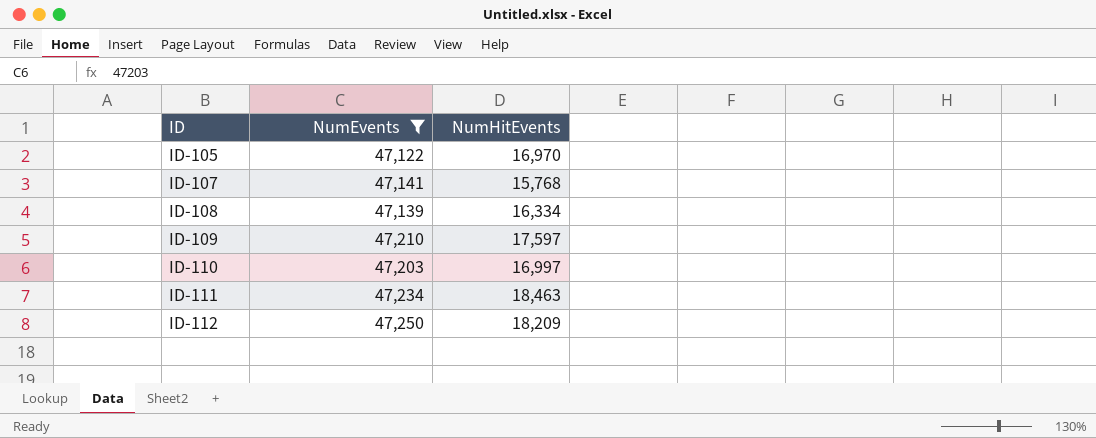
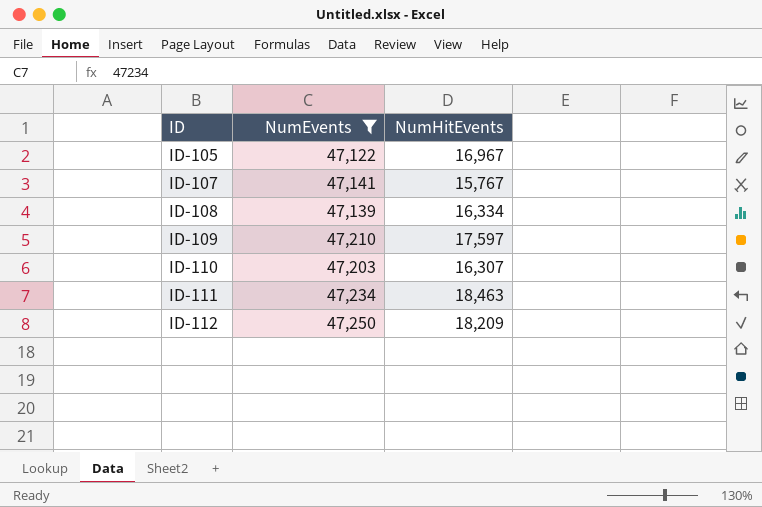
ID-105 | NumHitEvents: 16,970 -> 16,967
ID-107 | NumHitEvents: 15,768 -> 15,767
ID-110 | NumHitEvents: 16,997 -> 16,307

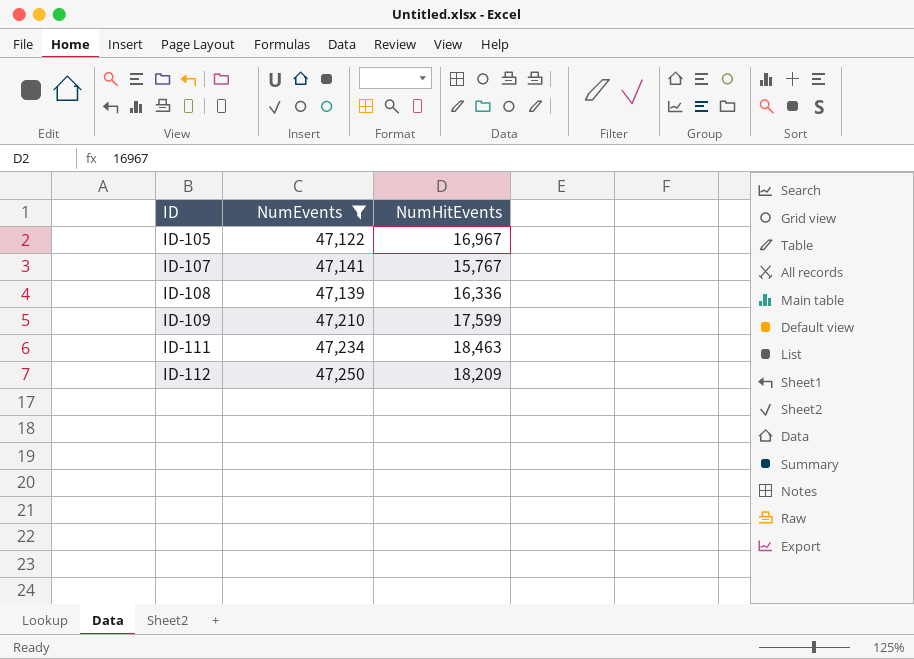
row ID-110: 47,203 | 16,307 -> none
ID-108 | NumHitEvents: 16,334 -> 16,336
ID-109 | NumHitEvents: 17,597 -> 17,599

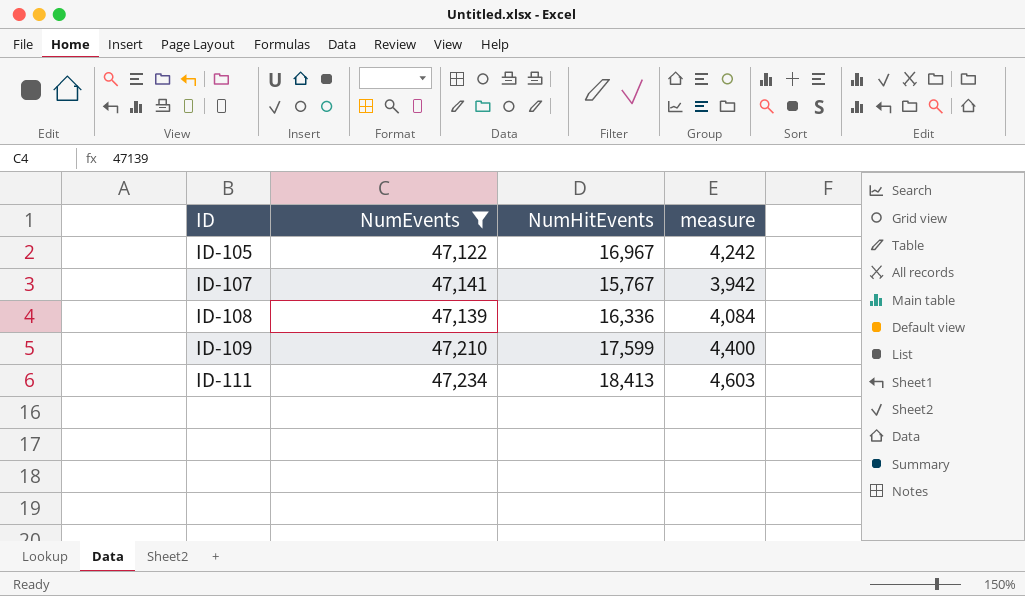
column measure | formula: none -> [NumHitEvents] * 0.25
row ID-112: 47,250 | 18,209 -> none
ID-111 | NumHitEvents: 18,463 -> 18,413

